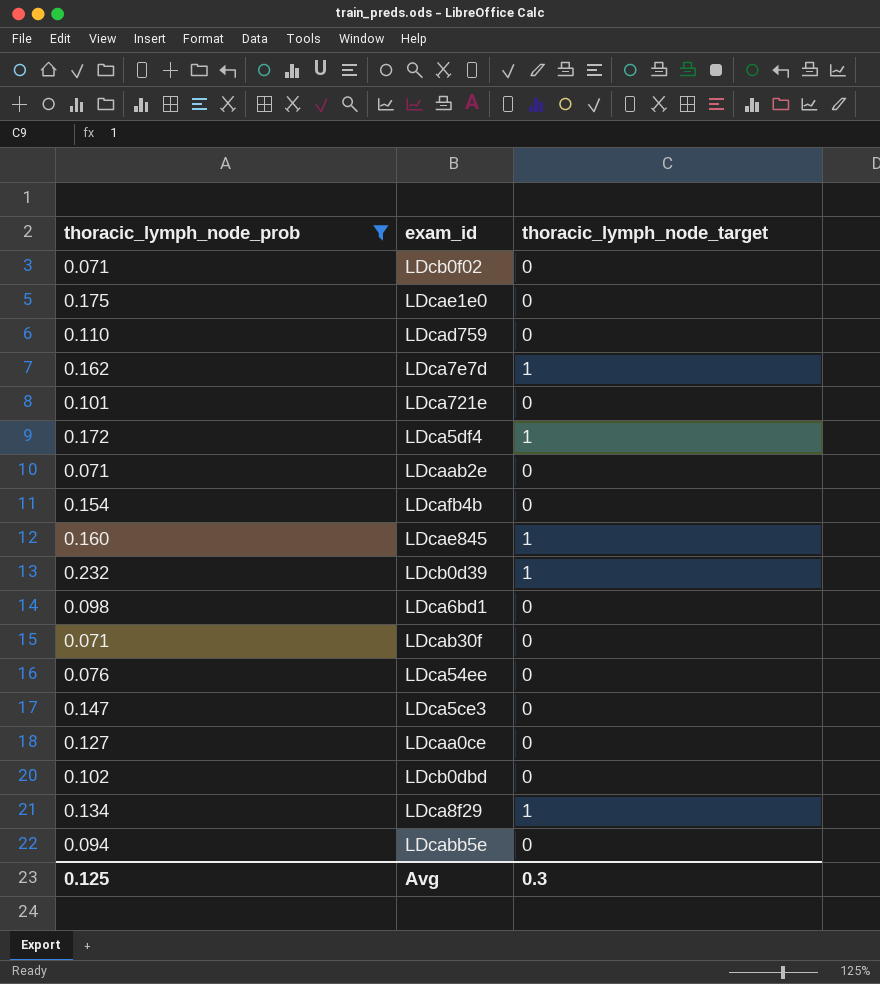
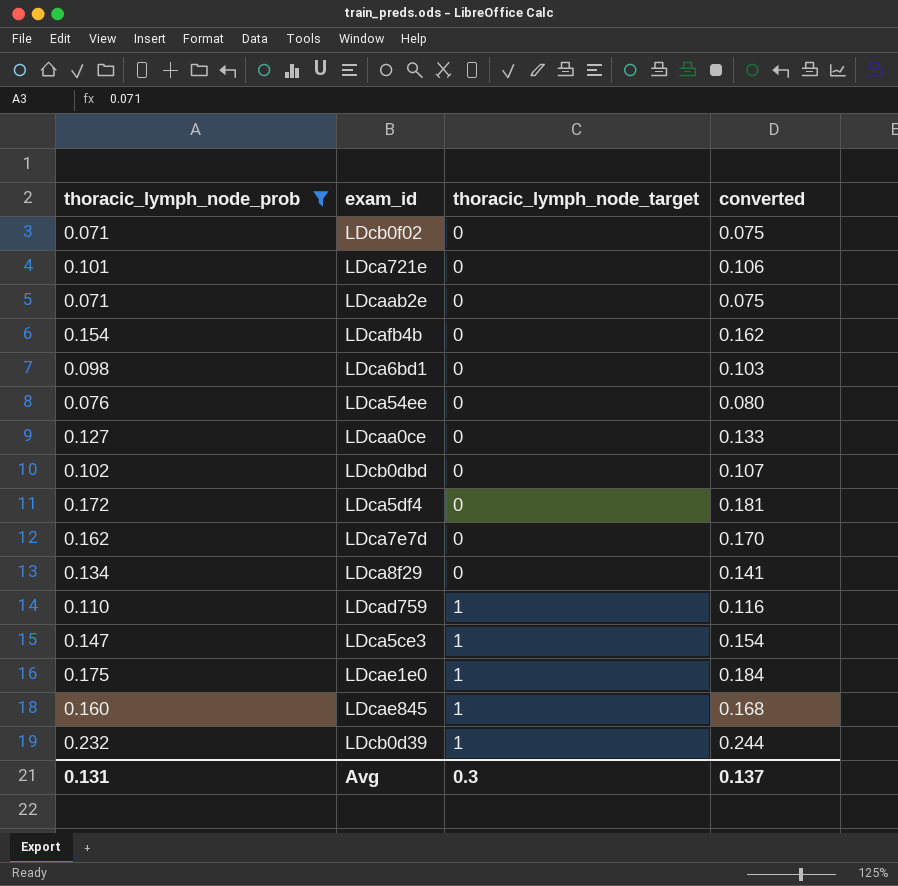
row order: none -> thoracic_lymph_node_target ascending
column converted | formula: none -> [thoracic_lymph_node_prob] * 1.05
row LDcab30f: 0.071 | 0 -> none
row LDcabb5e: 0.094 | 0 -> none
LDca5df4 | thoracic_lymph_node_target: 1 -> 0
LDca7e7d | thoracic_lymph_node_target: 1 -> 0
LDca8f29 | thoracic_lymph_node_target: 1 -> 0
LDcad759 | thoracic_lymph_node_target: 0 -> 1
LDca5ce3 | thoracic_lymph_node_target: 0 -> 1
LDcae1e0 | thoracic_lymph_node_target: 0 -> 1
Avg | thoracic_lymph_node_prob: 0.125 -> 0.131

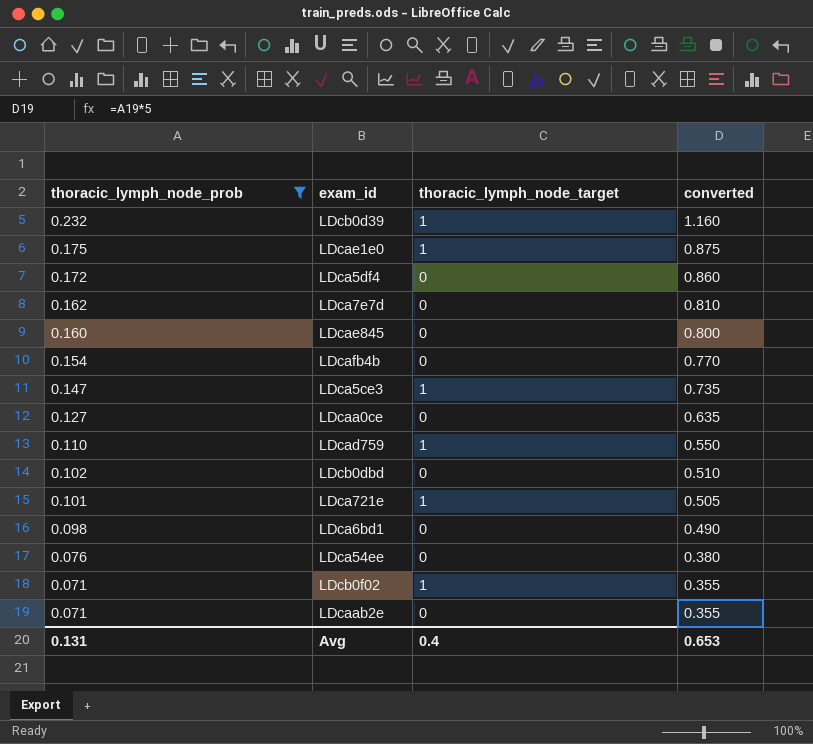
row order: thoracic_lymph_node_target ascending -> thoracic_lymph_node_prob descending
column converted | formula: [thoracic_lymph_node_prob] * 1.05 -> [thoracic_lymph_node_prob] * 5
row LDca8f29: 0.134 | 0 | 0.141 -> none
LDcae845 | thoracic_lymph_node_target: 1 -> 0
LDca721e | thoracic_lymph_node_target: 0 -> 1
LDcb0f02 | thoracic_lymph_node_target: 0 -> 1
Avg | thoracic_lymph_node_target: 0.3 -> 0.4
Avg | converted: 0.137 -> 0.653

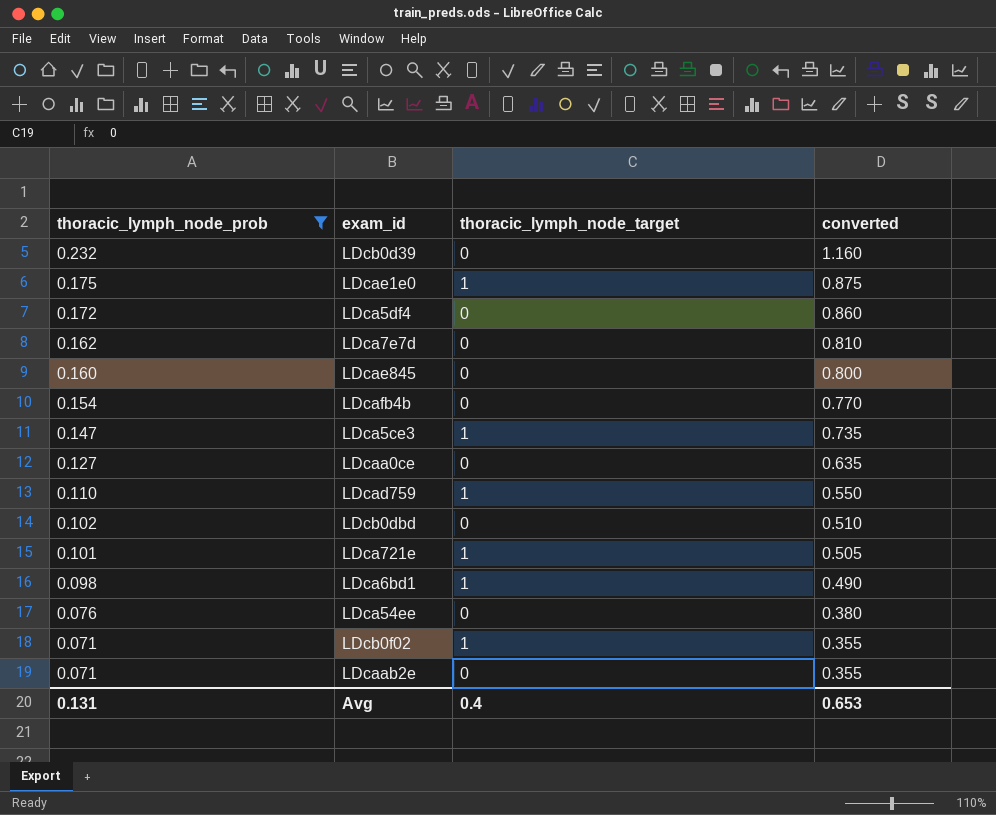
LDcb0d39 | thoracic_lymph_node_target: 1 -> 0
LDca6bd1 | thoracic_lymph_node_target: 0 -> 1

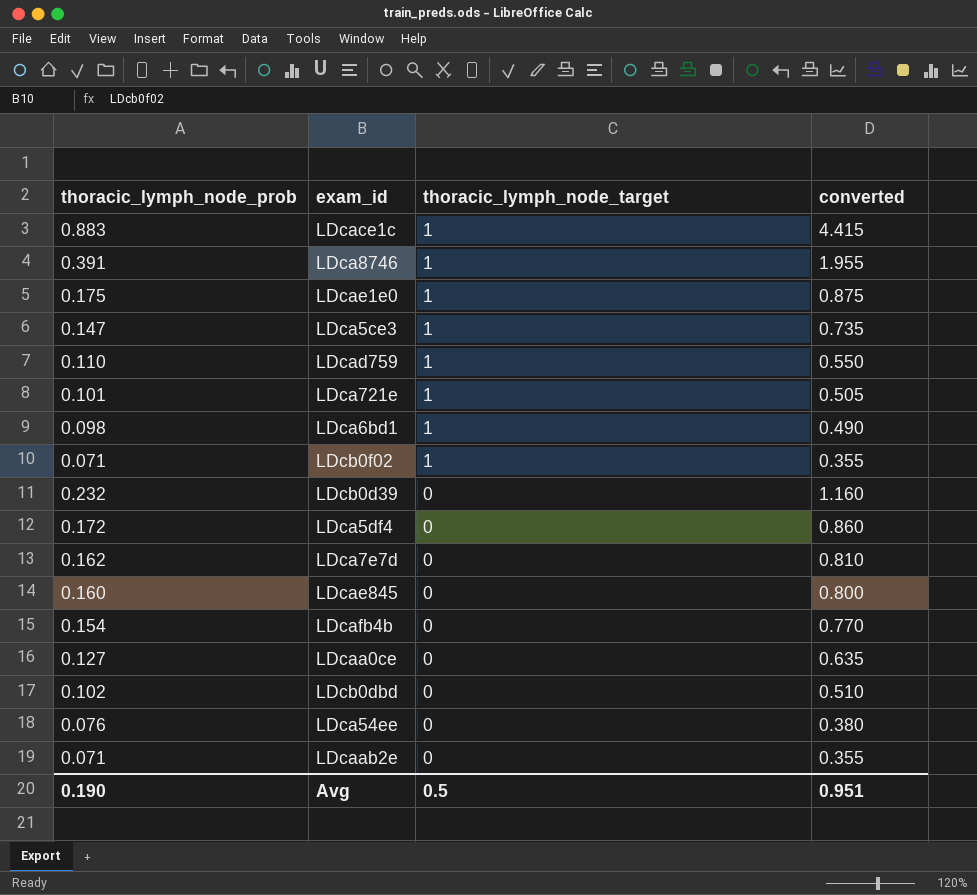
filter: thoracic_lymph_node_prob <= 0.232 -> none
row order: thoracic_lymph_node_prob descending -> thoracic_lymph_node_target descending
Avg | thoracic_lymph_node_prob: 0.131 -> 0.190
Avg | thoracic_lymph_node_target: 0.4 -> 0.5
Avg | converted: 0.653 -> 0.951

